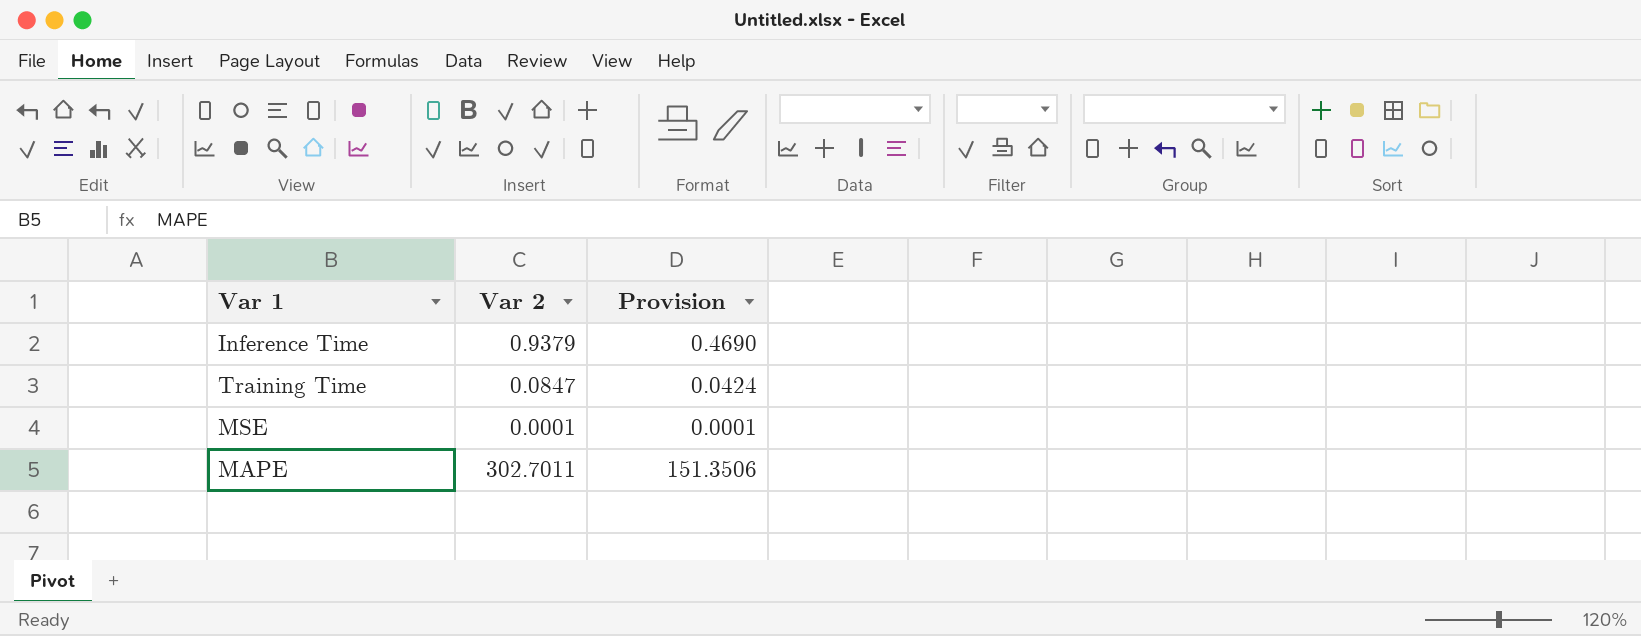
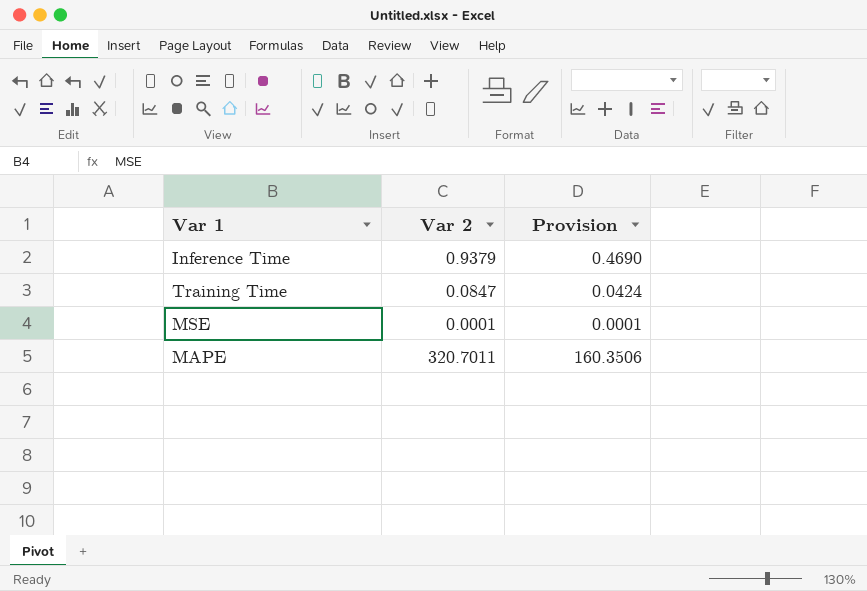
MAPE | Var 2: 302.7011 -> 320.7011
MAPE | Provision: 151.3506 -> 160.3506

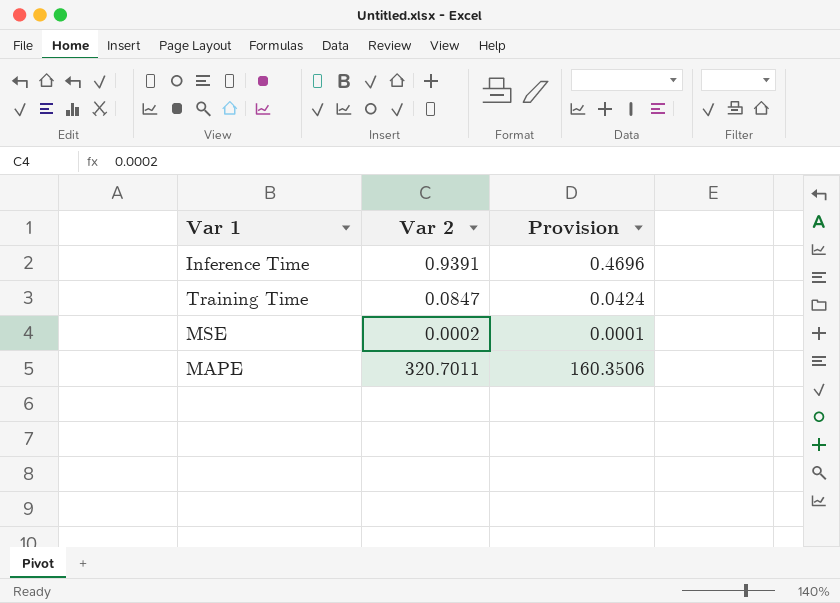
Inference Time | Var 2: 0.9379 -> 0.9391
Inference Time | Provision: 0.4690 -> 0.4696
MSE | Var 2: 0.0001 -> 0.0002

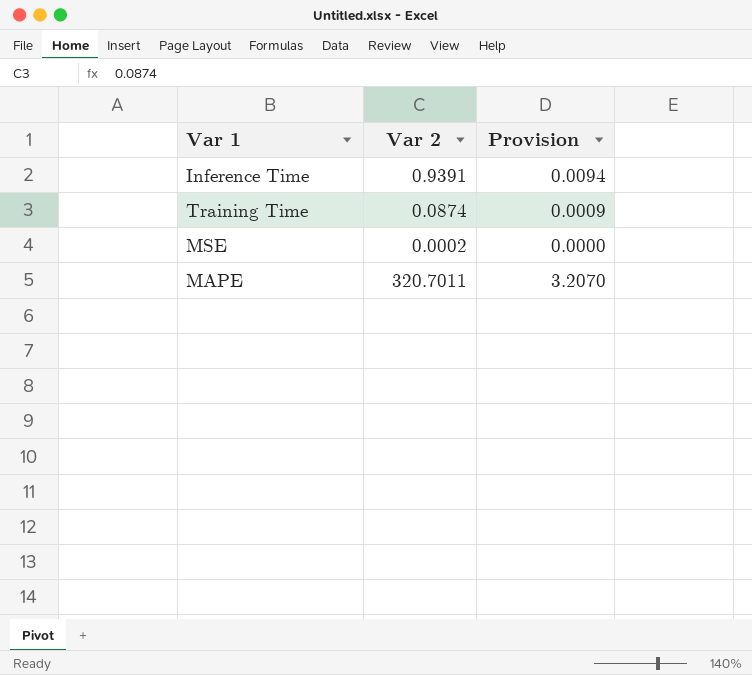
column Provision | formula: [Var 2] * 0.5 -> [Var 2] * 0.01
Training Time | Var 2: 0.0847 -> 0.0874

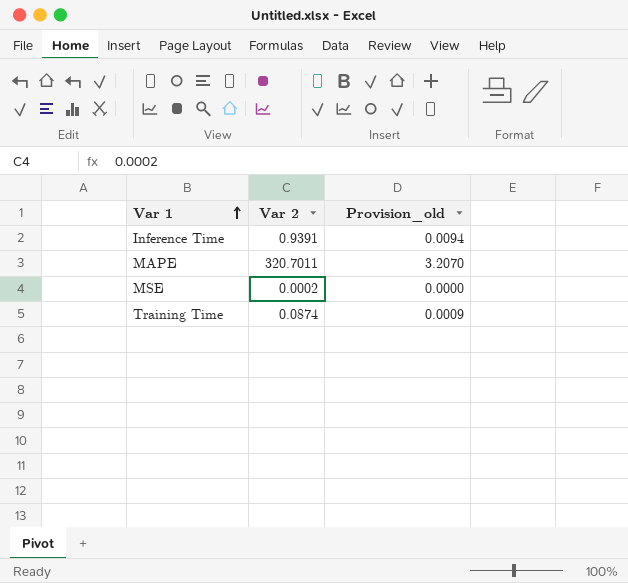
row order: none -> Var 1 ascending
column name: Provision -> Provision_old

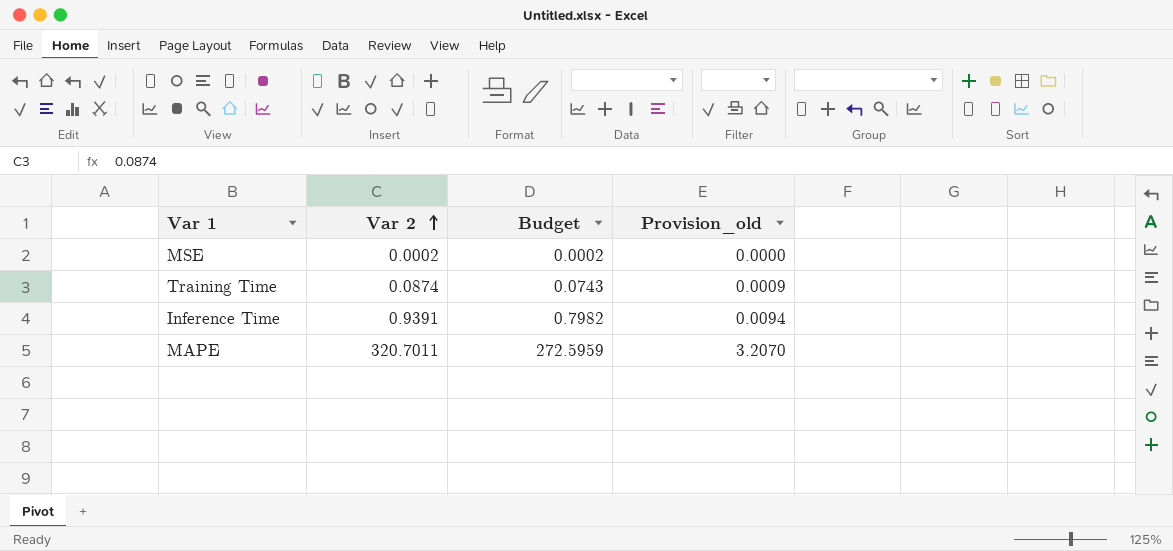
row order: Var 1 ascending -> Var 2 ascending
column Budget | formula: none -> [Var 2] * 0.85

